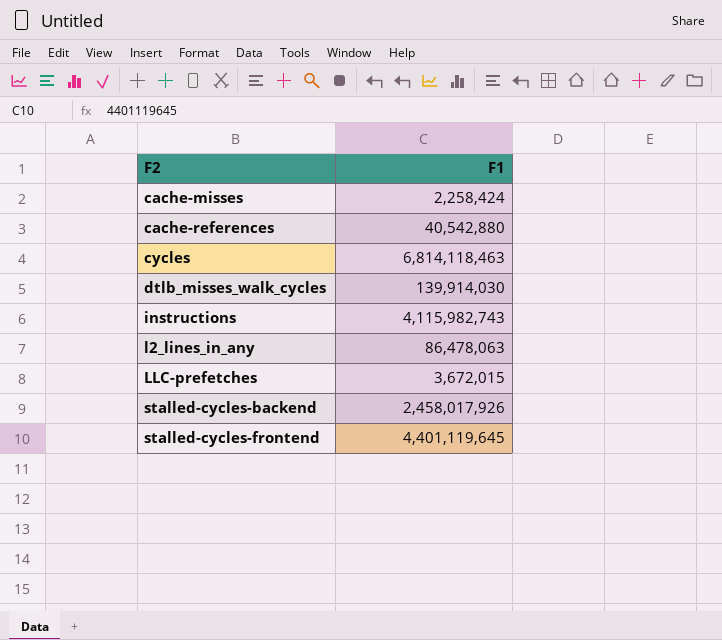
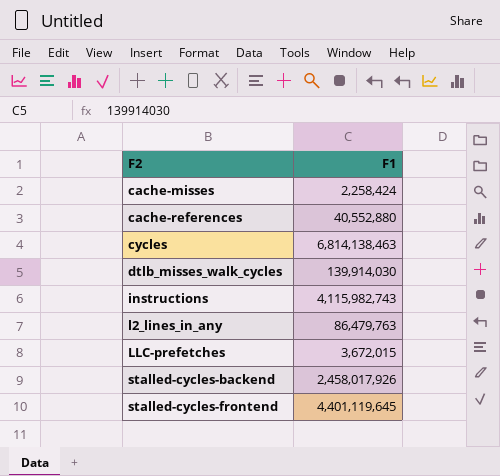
cache-references | F1: 40,542,880 -> 40,552,880
cycles | F1: 6,814,118,463 -> 6,814,138,463
l2_lines_in_any | F1: 86,478,063 -> 86,479,763

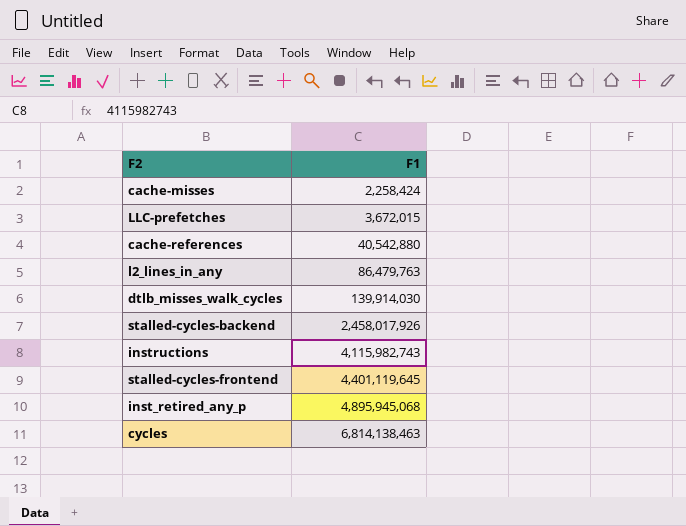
row order: F2 ascending -> F1 ascending
cache-references | F1: 40,552,880 -> 40,542,880
row inst_retired_any_p: none -> 4,895,945,068

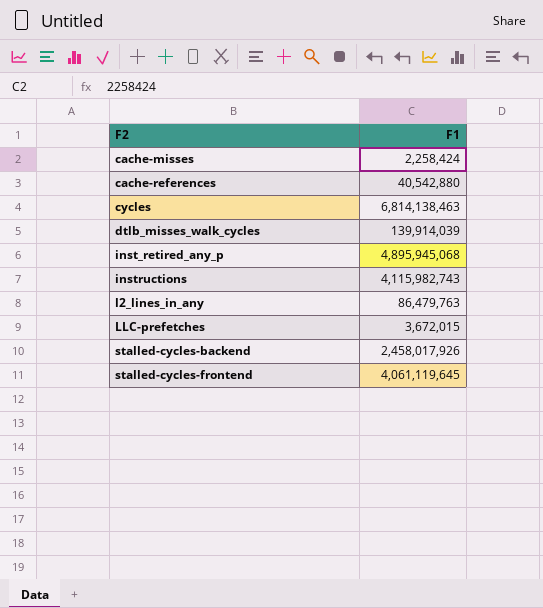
row order: F1 ascending -> F2 ascending
dtlb_misses_walk_cycles | F1: 139,914,030 -> 139,914,039
stalled-cycles-frontend | F1: 4,401,119,645 -> 4,061,119,645

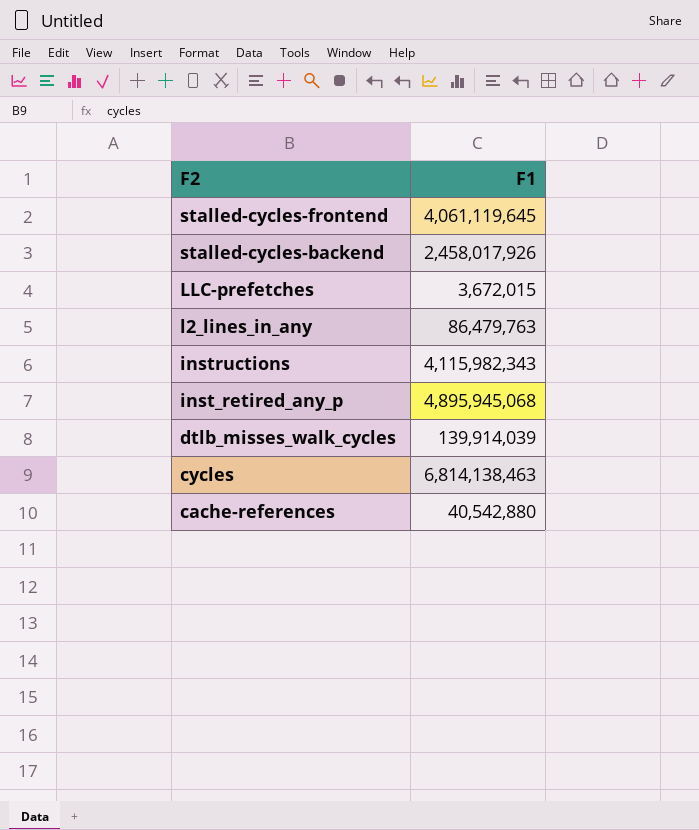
row order: F2 ascending -> F2 descending
row cache-misses: 2,258,424 -> none
instructions | F1: 4,115,982,743 -> 4,115,982,343

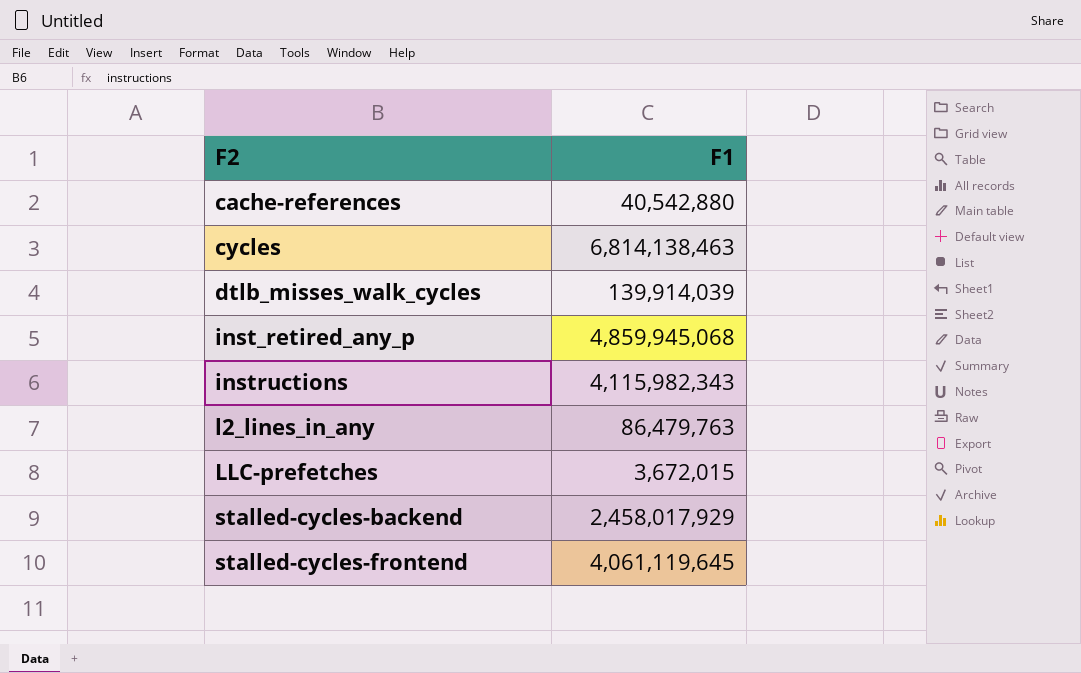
row order: F2 descending -> F2 ascending
inst_retired_any_p | F1: 4,895,945,068 -> 4,859,945,068
stalled-cycles-backend | F1: 2,458,017,926 -> 2,458,017,929

